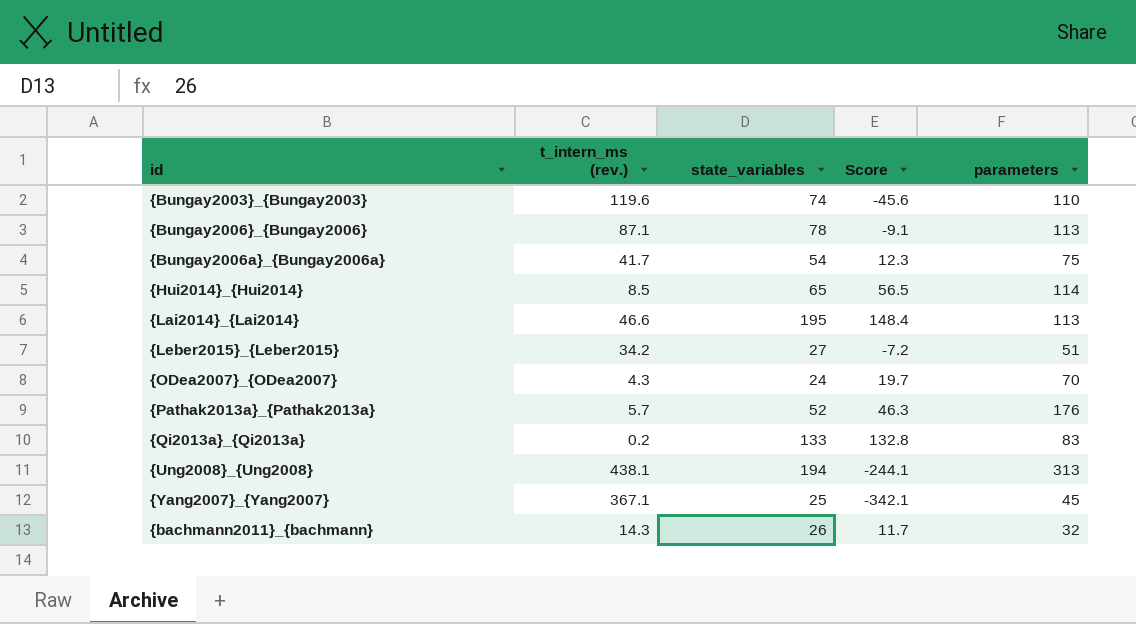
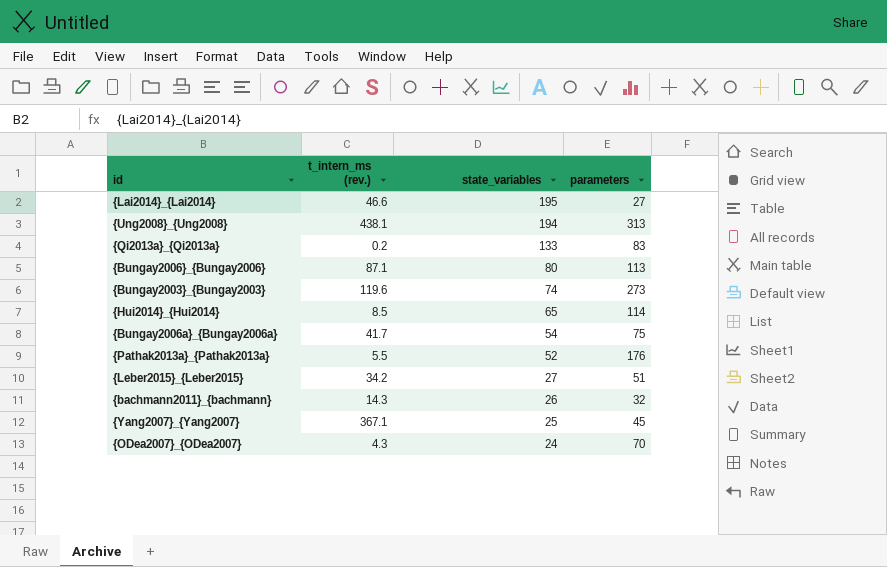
row order: none -> state_variables descending
column Score | formula: [state_variables] - [t_intern_ms (rev.)] -> none
{Lai2014}_{Lai2014} | parameters: 113 -> 27
{Bungay2006}_{Bungay2006} | state_variables: 78 -> 80
{Bungay2003}_{Bungay2003} | parameters: 110 -> 273
{Pathak2013a}_{Pathak2013a} | t_intern_ms (rev.): 5.7 -> 5.5

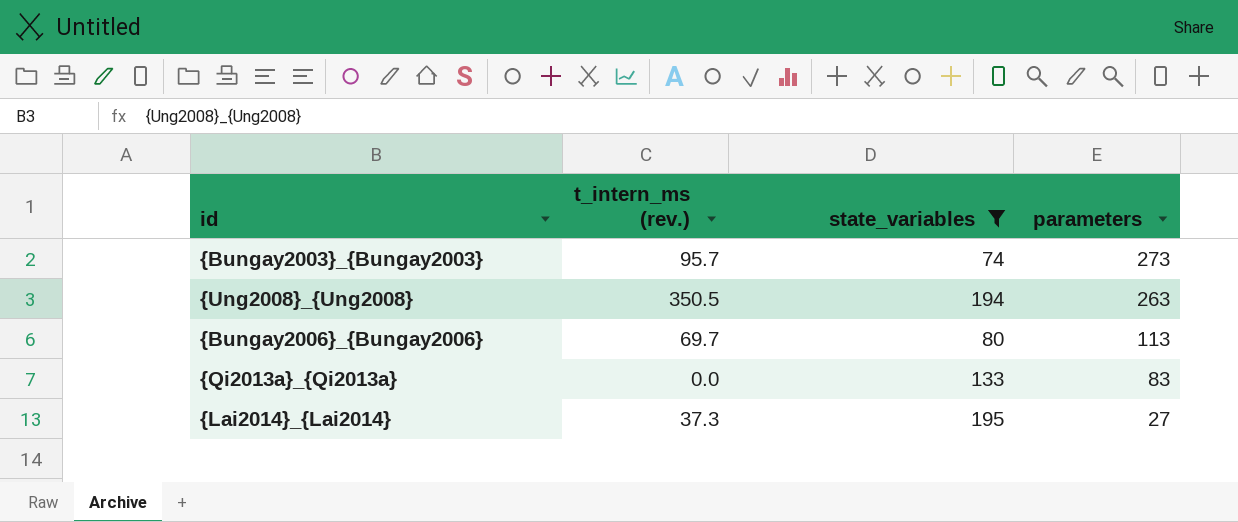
filter: none -> state_variables >= 74
row order: state_variables descending -> parameters descending
{Bungay2003}_{Bungay2003} | t_intern_ms (rev.): 119.6 -> 95.7
{Ung2008}_{Ung2008} | t_intern_ms (rev.): 438.1 -> 350.5
{Ung2008}_{Ung2008} | parameters: 313 -> 263
{Bungay2006}_{Bungay2006} | t_intern_ms (rev.): 87.1 -> 69.7
{Qi2013a}_{Qi2013a} | t_intern_ms (rev.): 0.2 -> 0.0
{Lai2014}_{Lai2014} | t_intern_ms (rev.): 46.6 -> 37.3

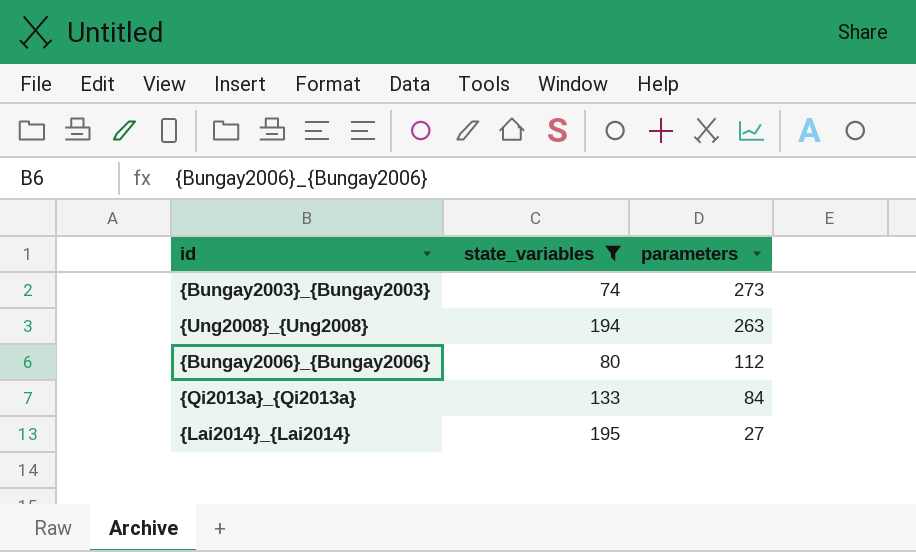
column t_intern_ms (rev.) | position: 2 -> none
{Bungay2006}_{Bungay2006} | parameters: 113 -> 112
{Qi2013a}_{Qi2013a} | parameters: 83 -> 84

